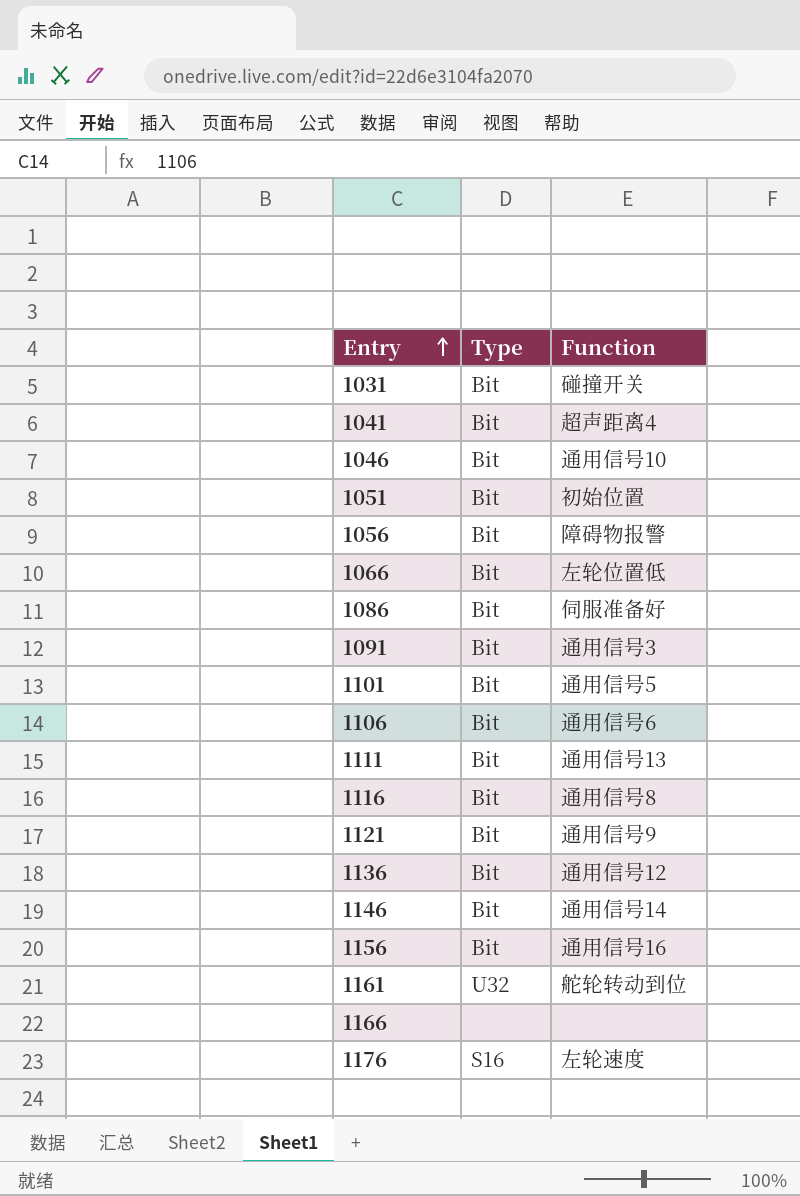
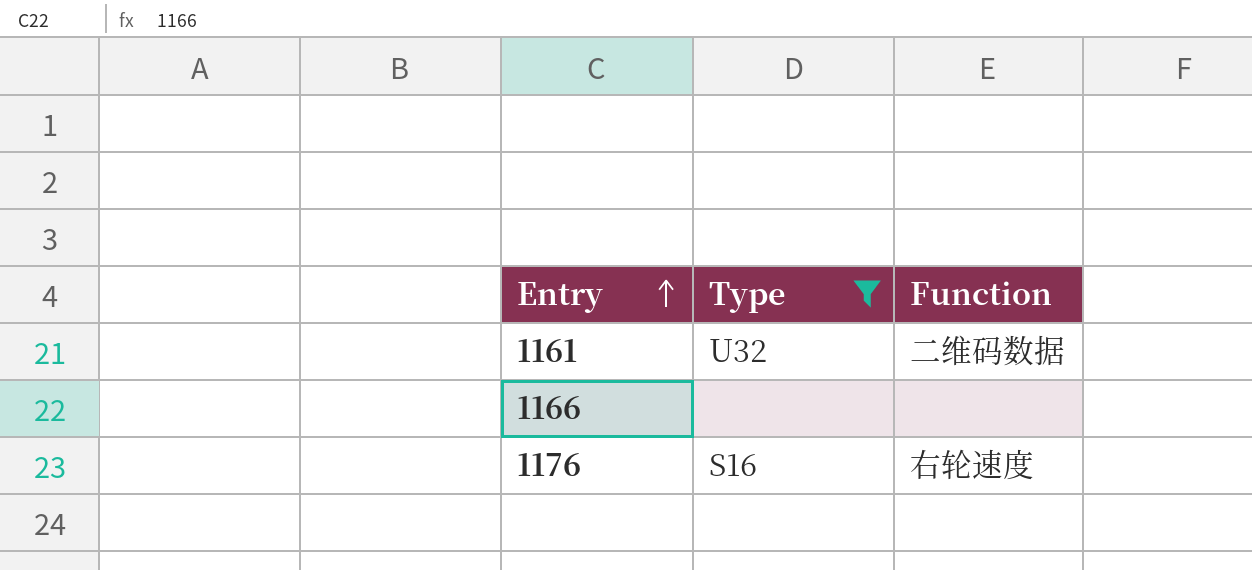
filter: none -> Type != Bit
1161 | Function: 舵轮转动到位 -> 二维码数据
1176 | Function: 左轮速度 -> 右轮速度

